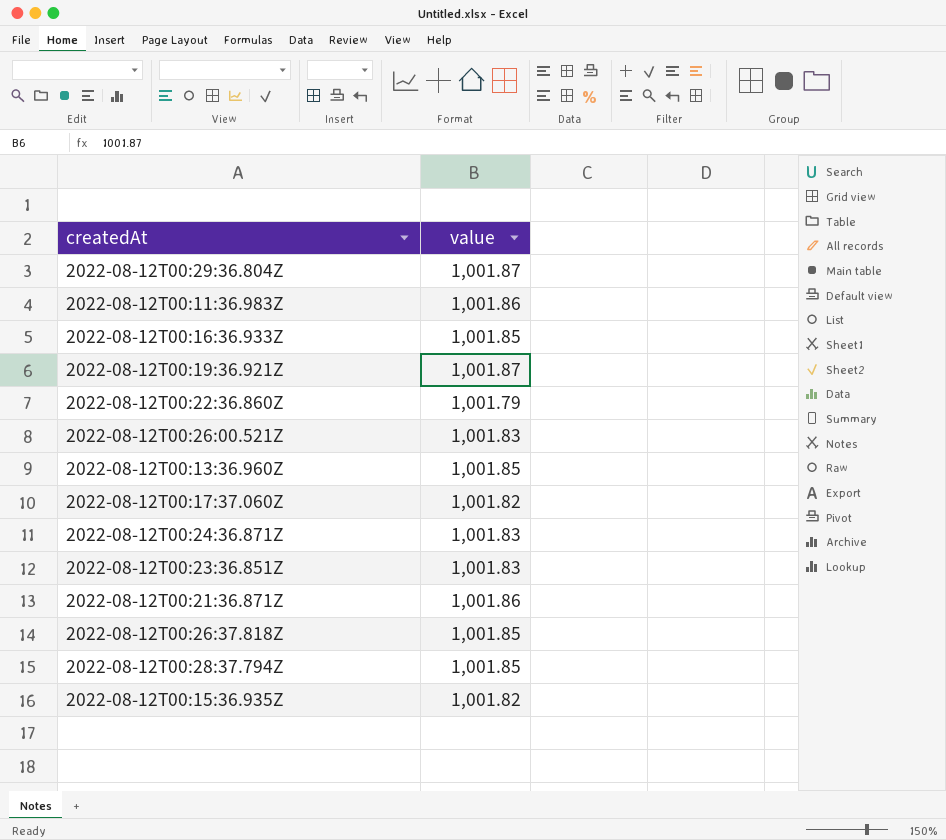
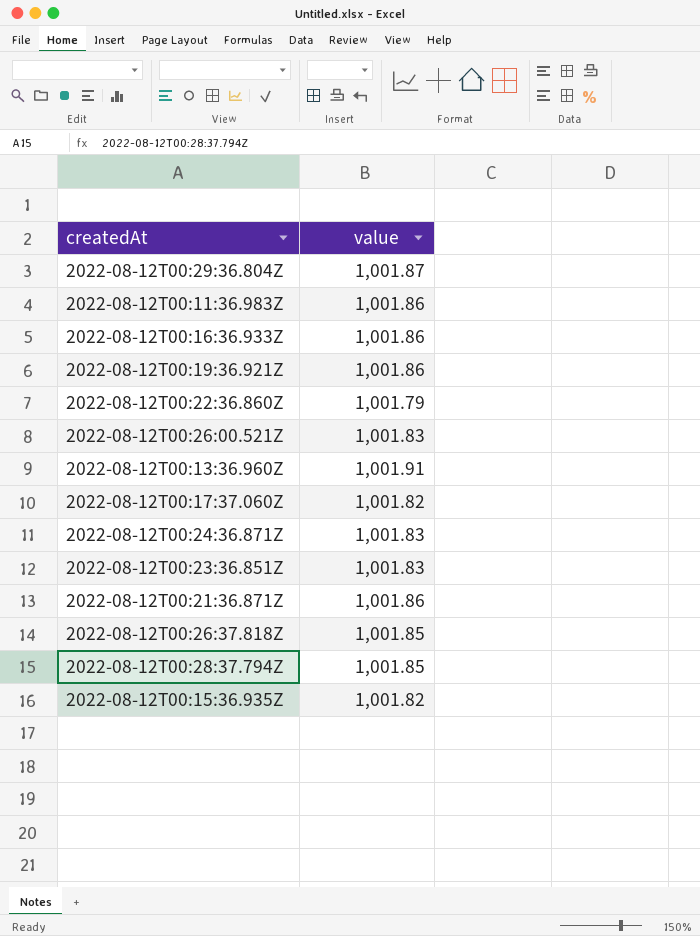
2022-08-12T00:16:36.933Z | value: 1,001.85 -> 1,001.86
2022-08-12T00:19:36.921Z | value: 1,001.87 -> 1,001.86
2022-08-12T00:13:36.960Z | value: 1,001.85 -> 1,001.91

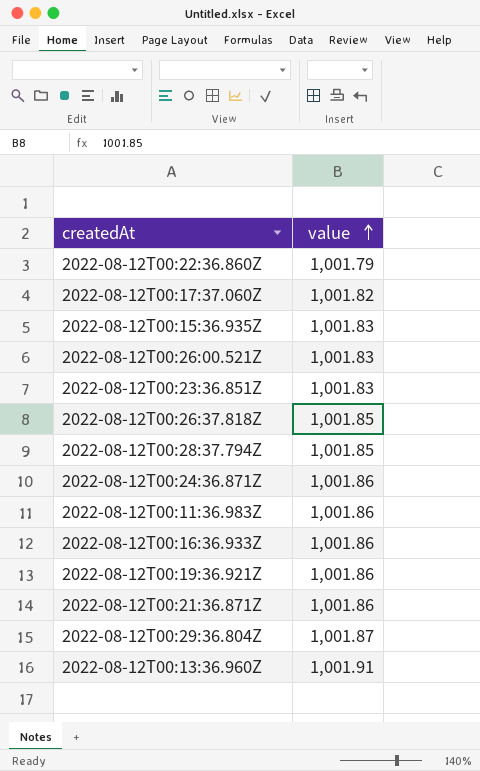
row order: none -> value ascending
2022-08-12T00:15:36.935Z | value: 1,001.82 -> 1,001.83
2022-08-12T00:24:36.871Z | value: 1,001.83 -> 1,001.86

